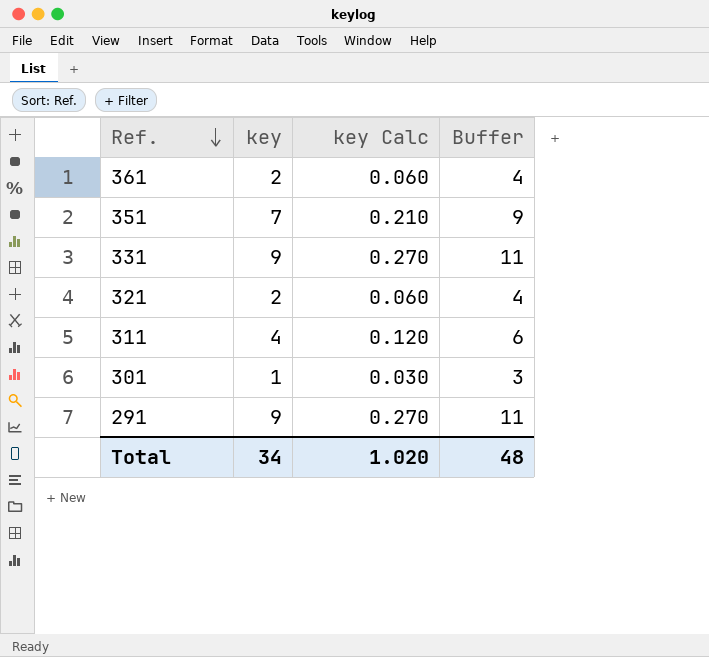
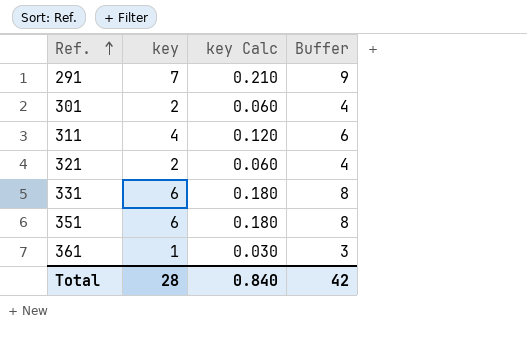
row order: Ref. descending -> Ref. ascending
291 | key: 9 -> 7
291 | key Calc: 0.270 -> 0.210
291 | Buffer: 11 -> 9
301 | key: 1 -> 2
301 | key Calc: 0.030 -> 0.060
301 | Buffer: 3 -> 4
331 | key: 9 -> 6
331 | key Calc: 0.270 -> 0.180
331 | Buffer: 11 -> 8
351 | key: 7 -> 6
351 | key Calc: 0.210 -> 0.180
351 | Buffer: 9 -> 8
361 | key: 2 -> 1
361 | key Calc: 0.060 -> 0.030
361 | Buffer: 4 -> 3
Total | key: 34 -> 28
Total | key Calc: 1.020 -> 0.840
Total | Buffer: 48 -> 42

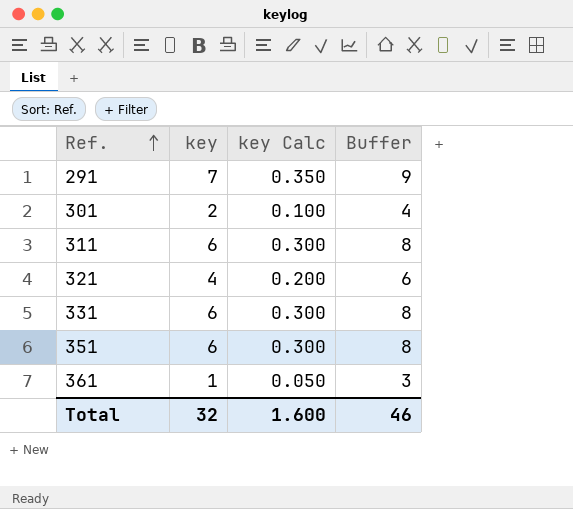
column key Calc | formula: [key] * 0.03 -> [key] * 0.05
311 | key: 4 -> 6
311 | Buffer: 6 -> 8
321 | key: 2 -> 4
321 | Buffer: 4 -> 6
Total | key: 28 -> 32
Total | key Calc: 0.840 -> 1.600
Total | Buffer: 42 -> 46

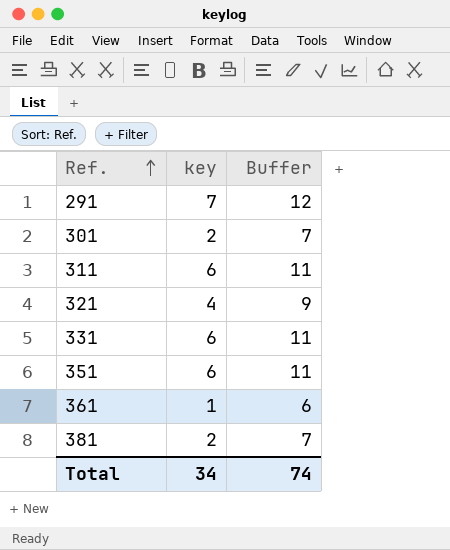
column key Calc | formula: [key] * 0.05 -> none
column Buffer | formula: [key] + 2 -> [key] + 5
row 381: none -> 2 | 7
Total | key: 32 -> 34
Total | Buffer: 46 -> 74

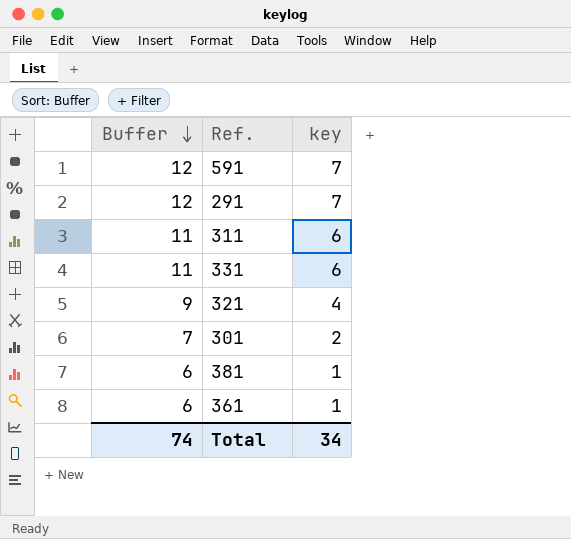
row order: Ref. ascending -> Buffer descending
column Buffer | position: 3 -> 1
row 351: 6 | 11 -> none
row 591: none -> 12 | 7
381 | Buffer: 7 -> 6
381 | key: 2 -> 1

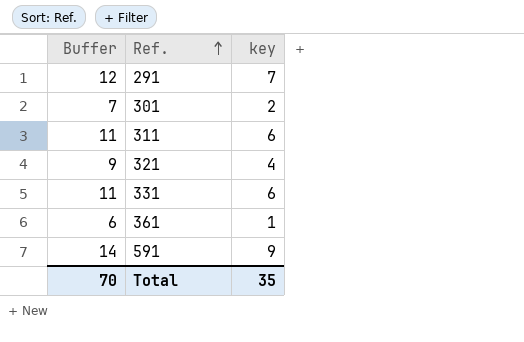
row order: Buffer descending -> Ref. ascending
row 381: 6 | 1 -> none
591 | Buffer: 12 -> 14
591 | key: 7 -> 9
Total | Buffer: 74 -> 70
Total | key: 34 -> 35

